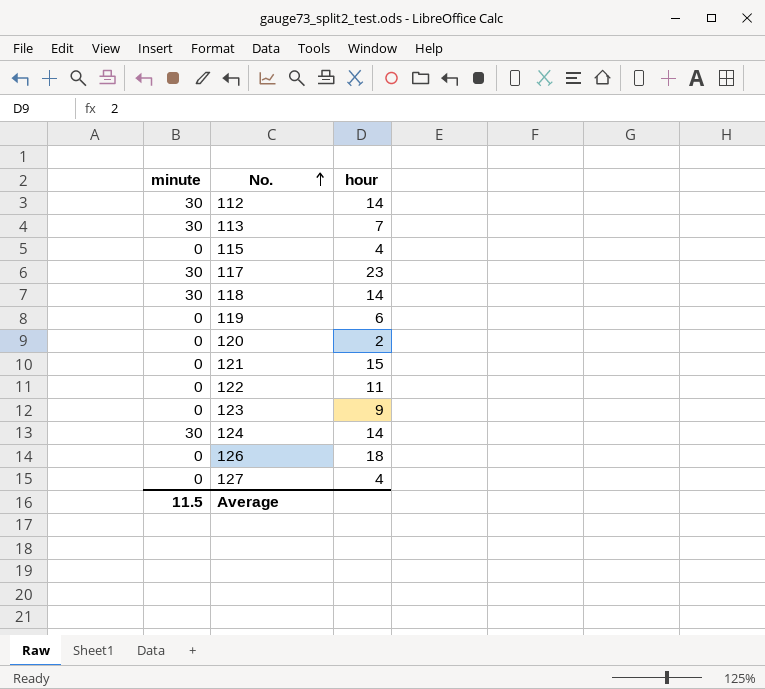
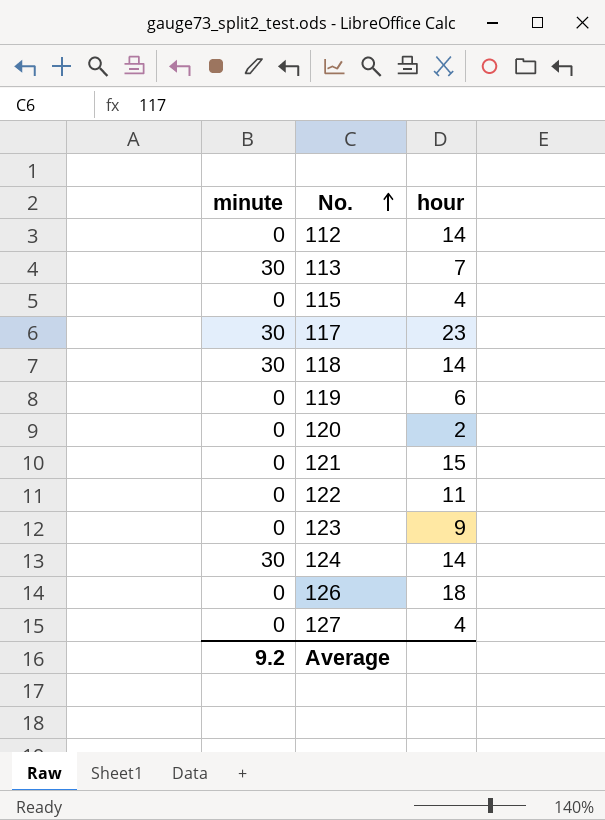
112 | minute: 30 -> 0
Average | minute: 11.5 -> 9.2

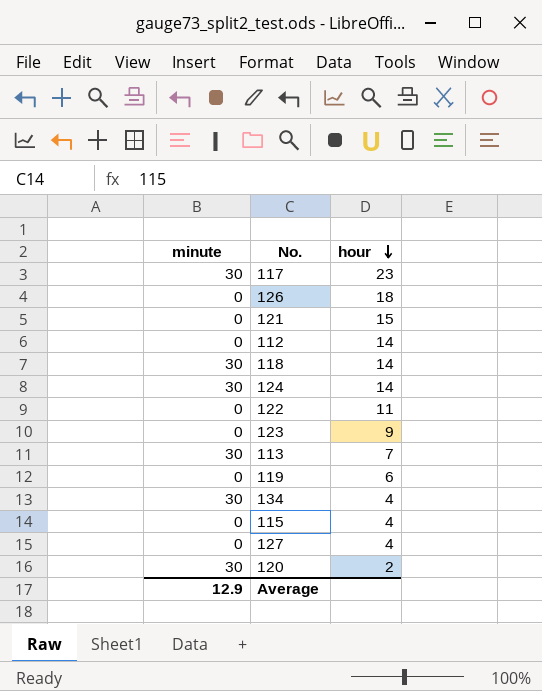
row order: No. ascending -> hour descending
row 134: none -> 30 | 4
120 | minute: 0 -> 30
Average | minute: 9.2 -> 12.9

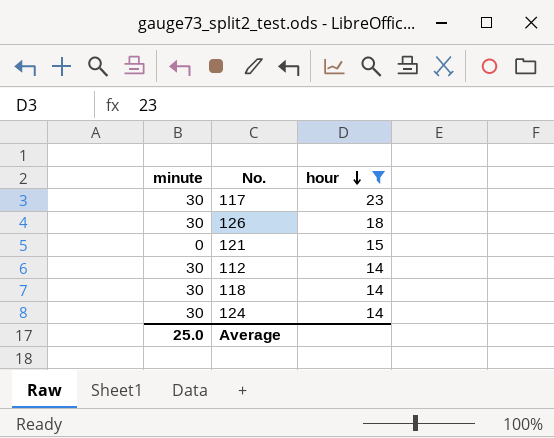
filter: none -> hour >= 14
126 | minute: 0 -> 30
112 | minute: 0 -> 30
Average | minute: 12.9 -> 25.0

